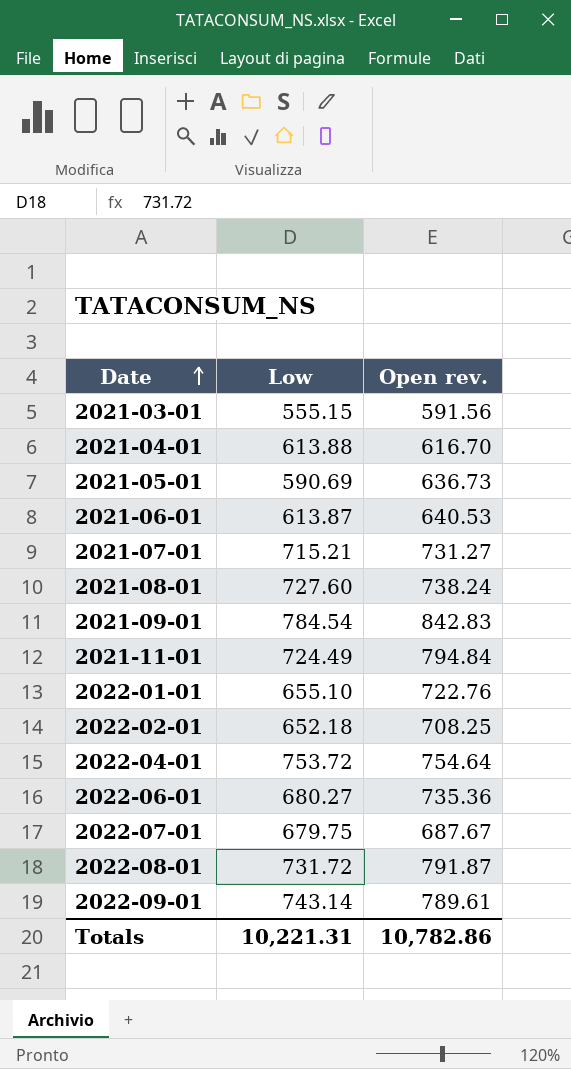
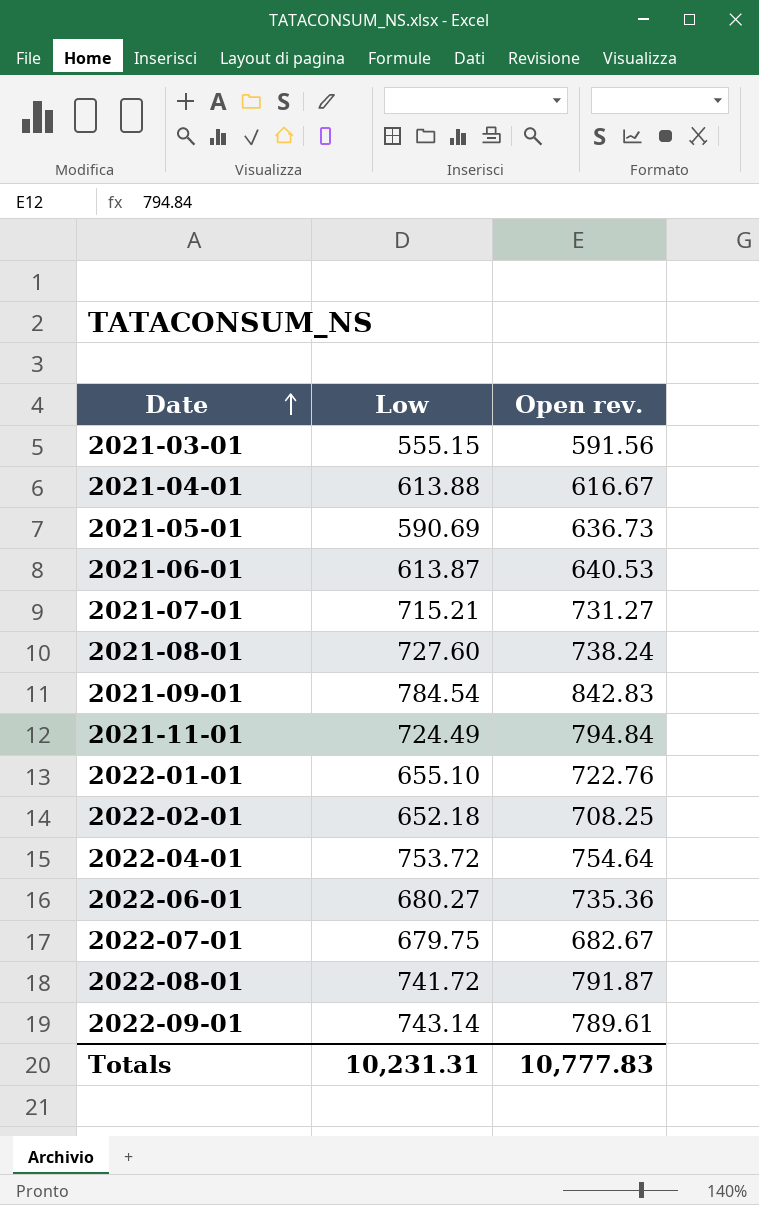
2021-04-01 | Open rev.: 616.70 -> 616.67
2022-07-01 | Open rev.: 687.67 -> 682.67
2022-08-01 | Low: 731.72 -> 741.72
Totals | Low: 10,221.31 -> 10,231.31
Totals | Open rev.: 10,782.86 -> 10,777.83

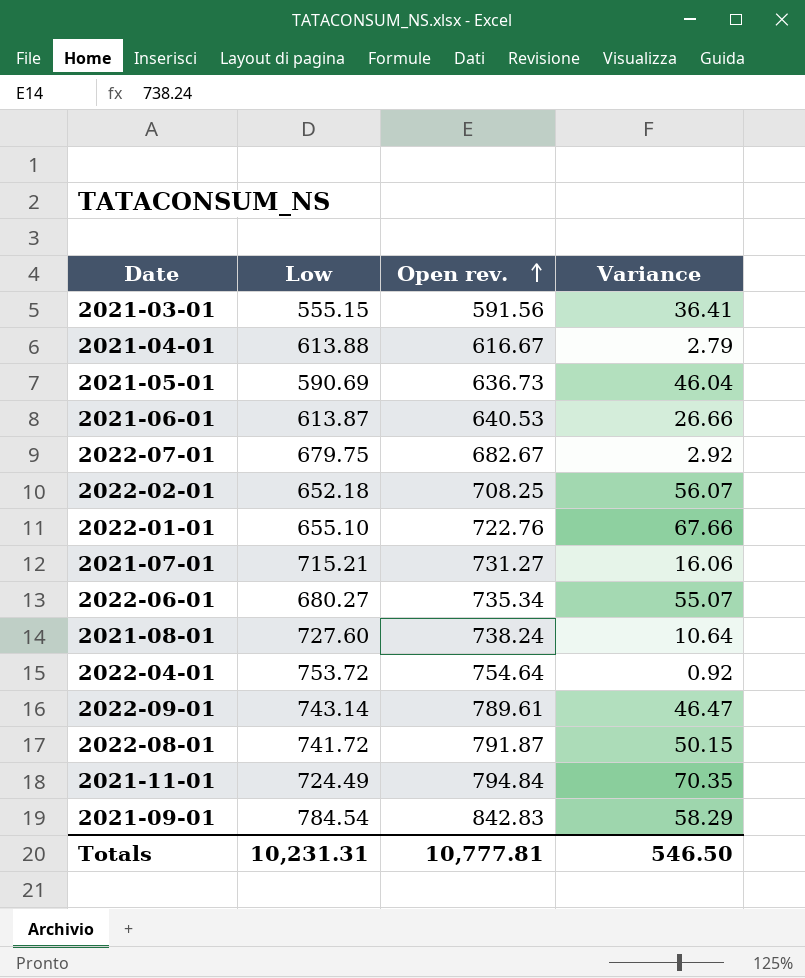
row order: Date ascending -> Open rev. ascending
column Variance | formula: none -> [Open rev.] - [Low]
2022-06-01 | Open rev.: 735.36 -> 735.34
Totals | Open rev.: 10,777.83 -> 10,777.81

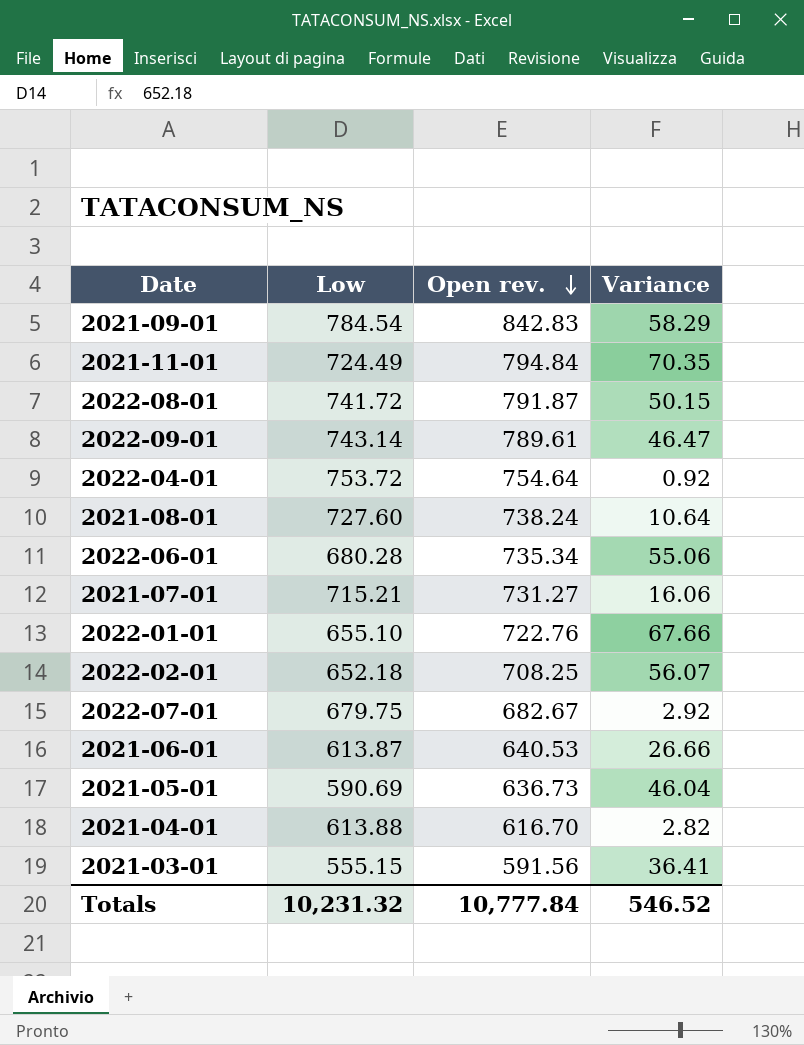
row order: Open rev. ascending -> Open rev. descending
2022-06-01 | Low: 680.27 -> 680.28
2022-06-01 | Variance: 55.07 -> 55.06
2021-04-01 | Open rev.: 616.67 -> 616.70
2021-04-01 | Variance: 2.79 -> 2.82
Totals | Low: 10,231.31 -> 10,231.32
Totals | Open rev.: 10,777.81 -> 10,777.84
Totals | Variance: 546.50 -> 546.52

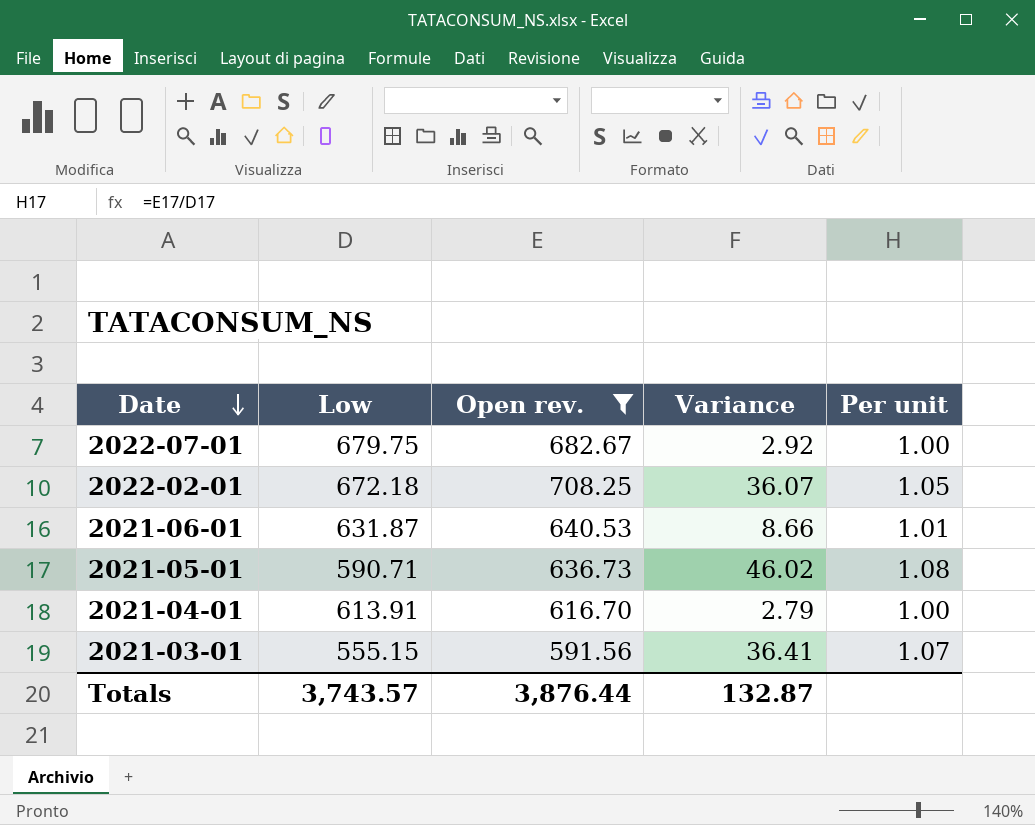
filter: none -> Open rev. <= 708.25
row order: Open rev. descending -> Date descending
column Per unit | formula: none -> [Open rev.] / [Low]
2022-02-01 | Low: 652.18 -> 672.18
2022-02-01 | Variance: 56.07 -> 36.07
2021-06-01 | Low: 613.87 -> 631.87
2021-06-01 | Variance: 26.66 -> 8.66
2021-05-01 | Low: 590.69 -> 590.71
2021-05-01 | Variance: 46.04 -> 46.02
2021-04-01 | Low: 613.88 -> 613.91
2021-04-01 | Variance: 2.82 -> 2.79
Totals | Low: 10,231.32 -> 3,743.57
Totals | Open rev.: 10,777.84 -> 3,876.44
Totals | Variance: 546.52 -> 132.87

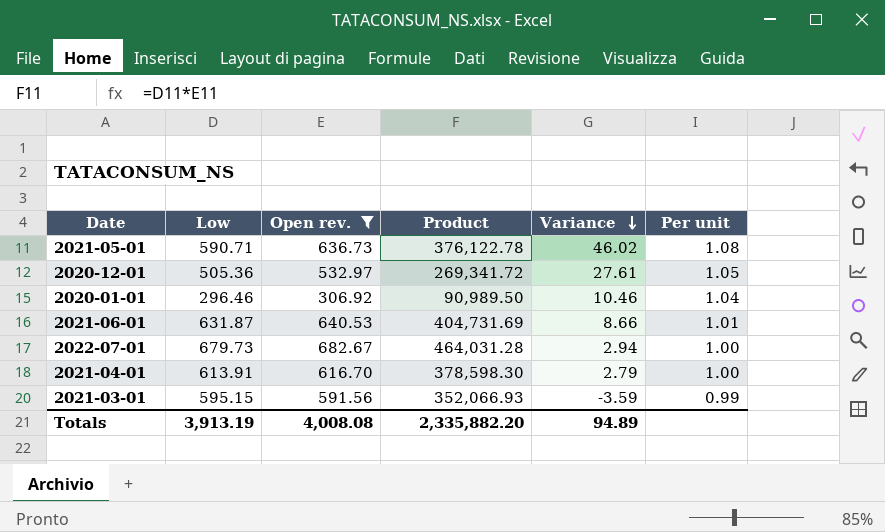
row order: Date descending -> Variance descending
column Product | formula: none -> [Low] * [Open rev.]
row 2022-02-01: 672.18 | 708.25 | 36.07 | 1.05 -> none
row 2020-12-01: none -> 505.36 | 532.97 | 269,341.72 | 27.61 | 1.05
row 2020-01-01: none -> 296.46 | 306.92 | 90,989.50 | 10.46 | 1.04
2022-07-01 | Low: 679.75 -> 679.73
2022-07-01 | Variance: 2.92 -> 2.94
2021-03-01 | Low: 555.15 -> 595.15
2021-03-01 | Variance: 36.41 -> -3.59
2021-03-01 | Per unit: 1.07 -> 0.99
Totals | Low: 3,743.57 -> 3,913.19
Totals | Open rev.: 3,876.44 -> 4,008.08
Totals | Variance: 132.87 -> 94.89

